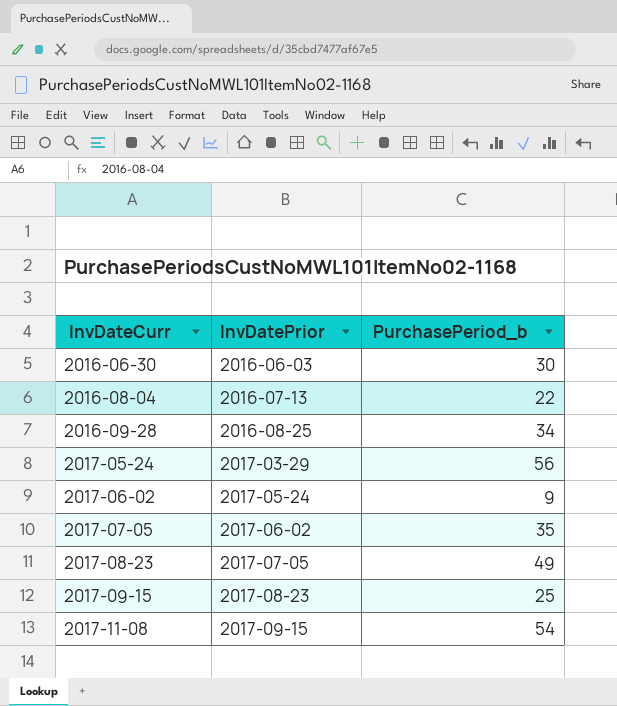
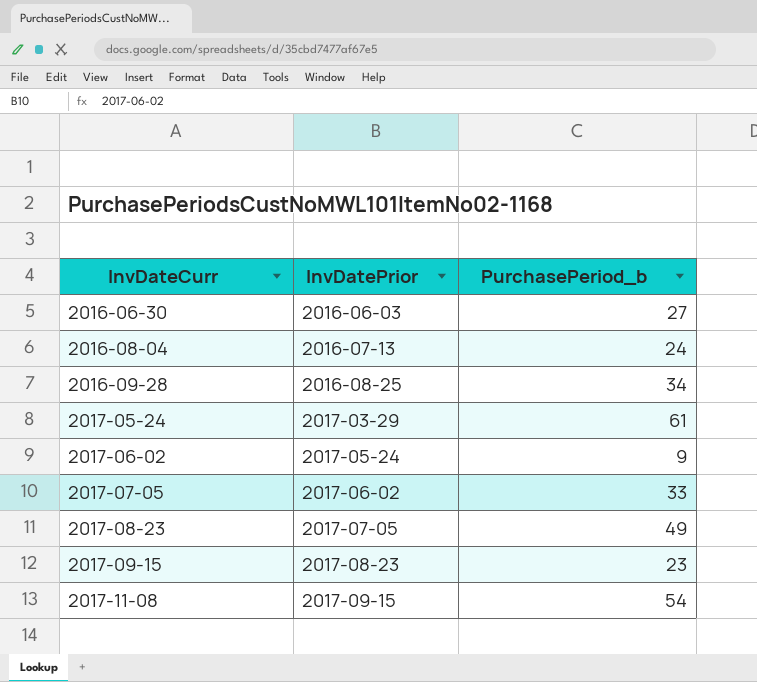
2016-06-30 | PurchasePeriod_b: 30 -> 27
2016-08-04 | PurchasePeriod_b: 22 -> 24
2017-05-24 | PurchasePeriod_b: 56 -> 61
2017-07-05 | PurchasePeriod_b: 35 -> 33
2017-09-15 | PurchasePeriod_b: 25 -> 23

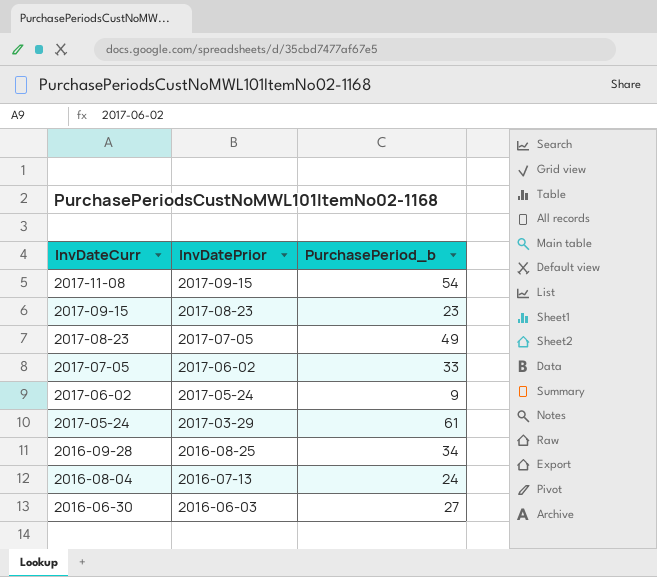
row order: InvDateCurr ascending -> InvDateCurr descending

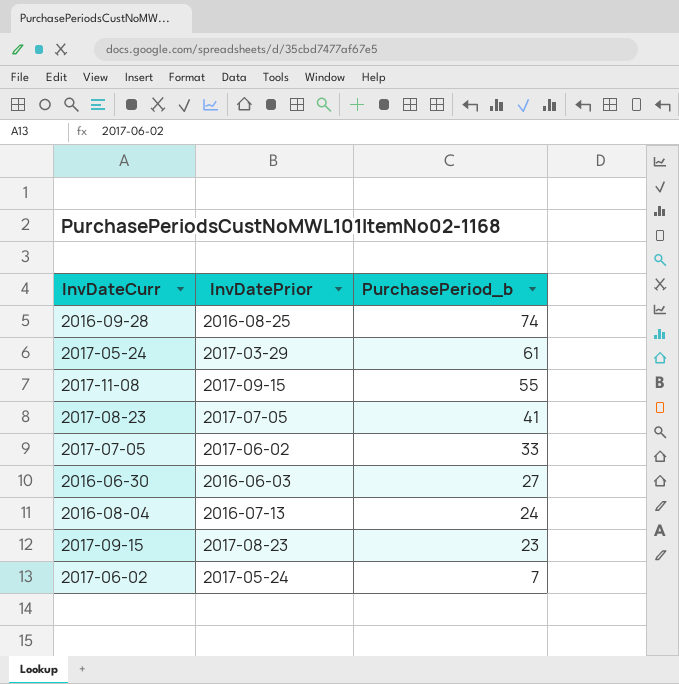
row order: InvDateCurr descending -> PurchasePeriod_b descending
2016-09-28 | PurchasePeriod_b: 34 -> 74
2017-11-08 | PurchasePeriod_b: 54 -> 55
2017-08-23 | PurchasePeriod_b: 49 -> 41
2017-06-02 | PurchasePeriod_b: 9 -> 7

